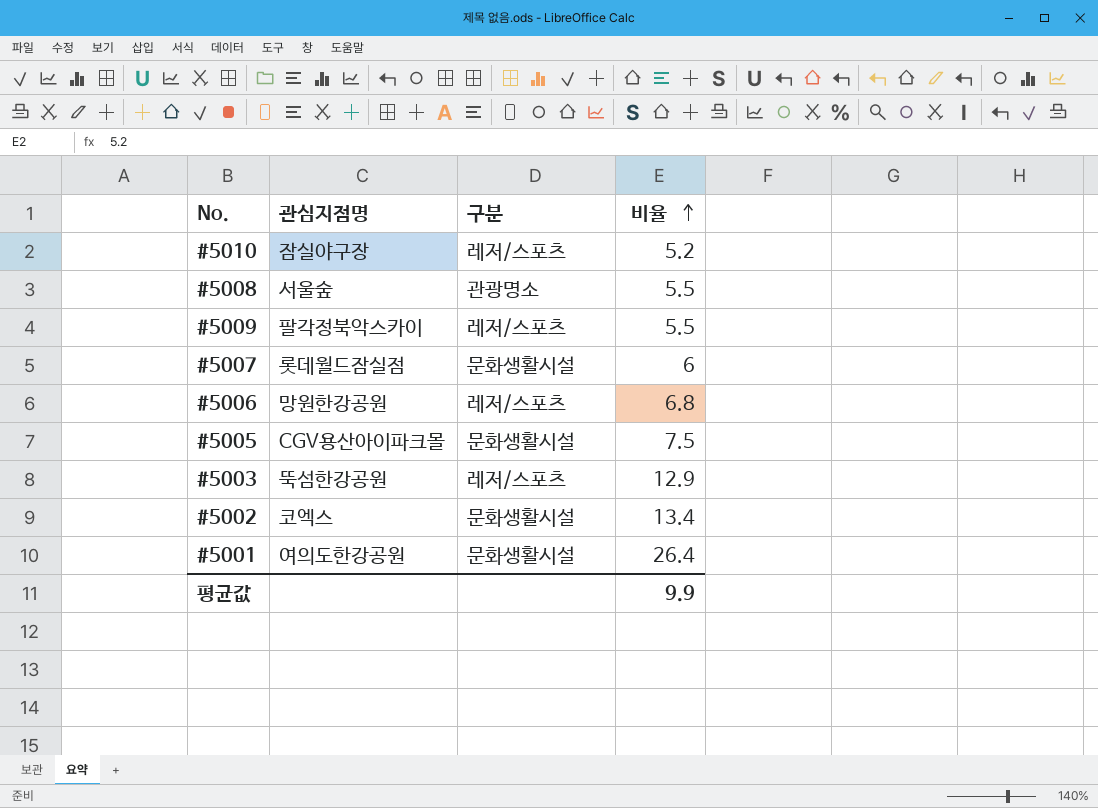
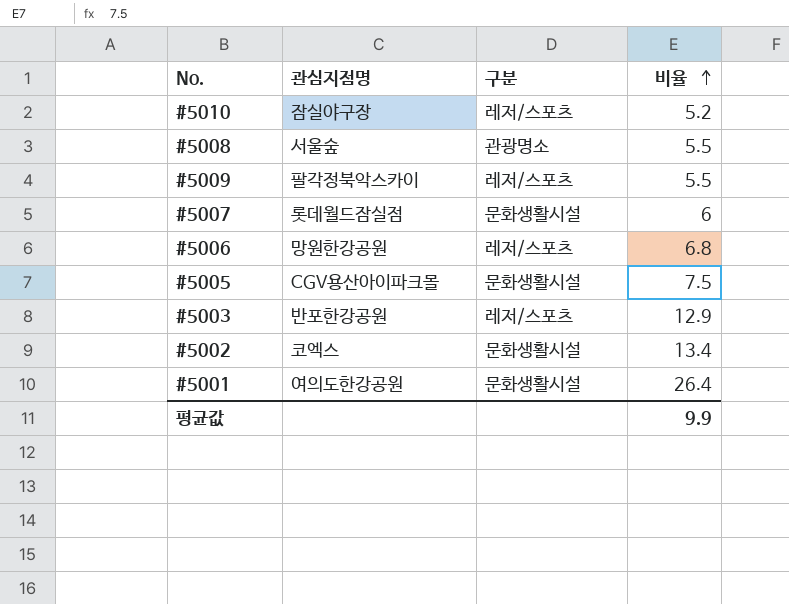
#5003 | 관심지점명: 뚝섬한강공원 -> 반포한강공원

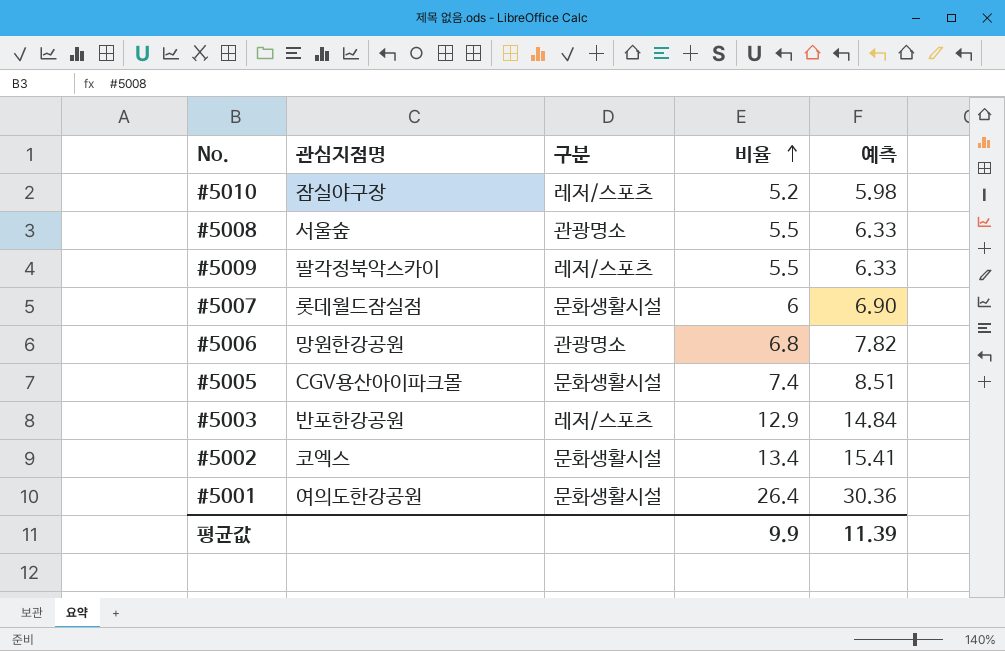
column 예측 | formula: none -> [비율] * 1.15
#5006 | 구분: 레저/스포츠 -> 관광명소
#5005 | 비율: 7.5 -> 7.4

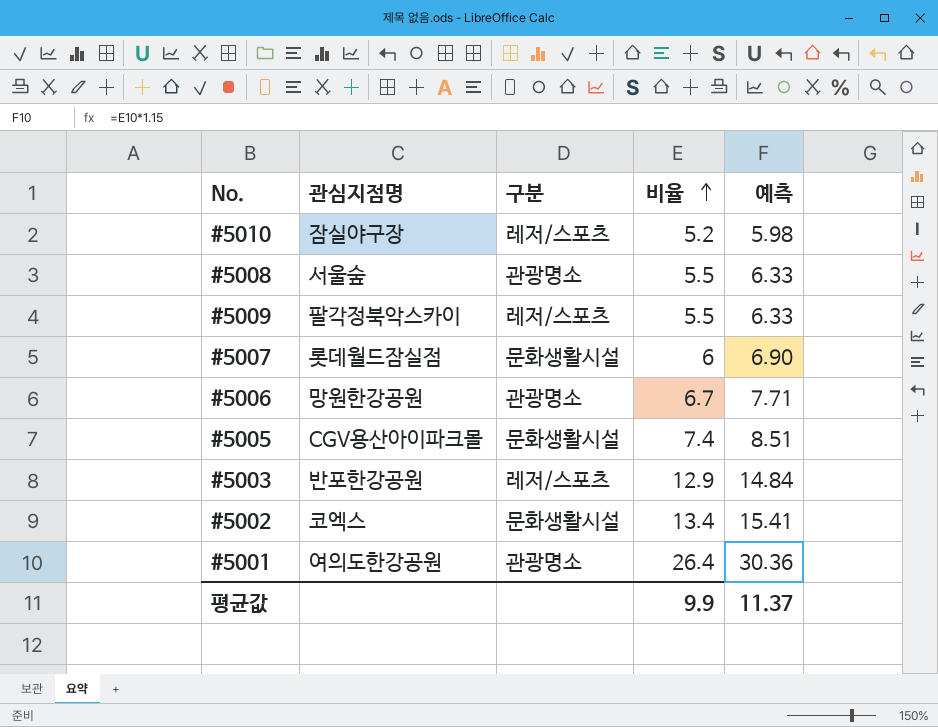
#5006 | 비율: 6.8 -> 6.7
#5006 | 예측: 7.82 -> 7.71
#5001 | 구분: 문화생활시설 -> 관광명소
평균값 | 예측: 11.39 -> 11.37

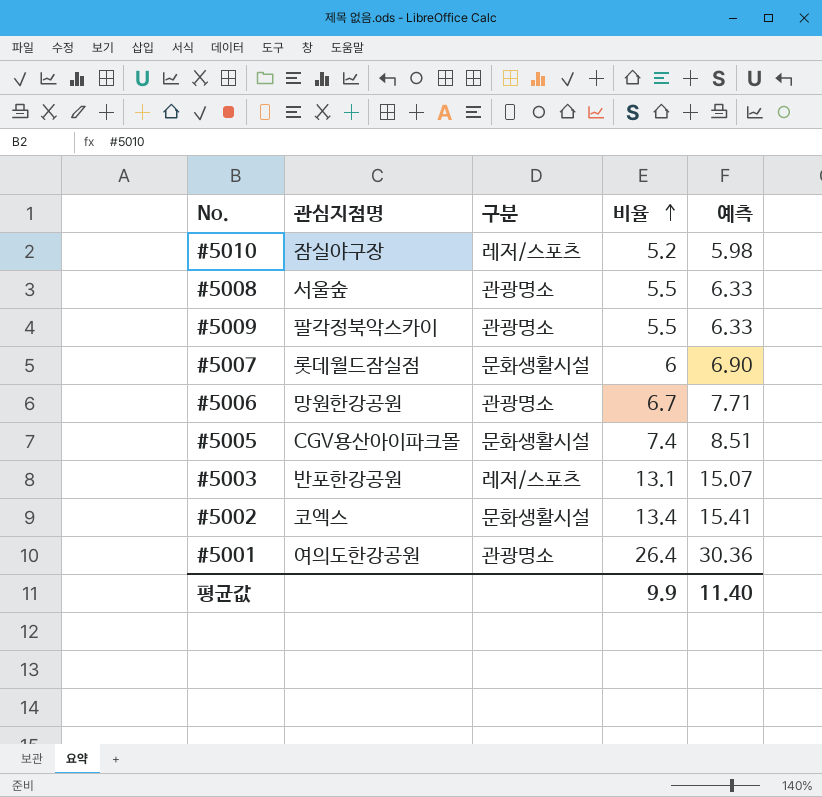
#5009 | 구분: 레저/스포츠 -> 관광명소
#5003 | 비율: 12.9 -> 13.1
#5003 | 예측: 14.84 -> 15.07
평균값 | 예측: 11.37 -> 11.40

